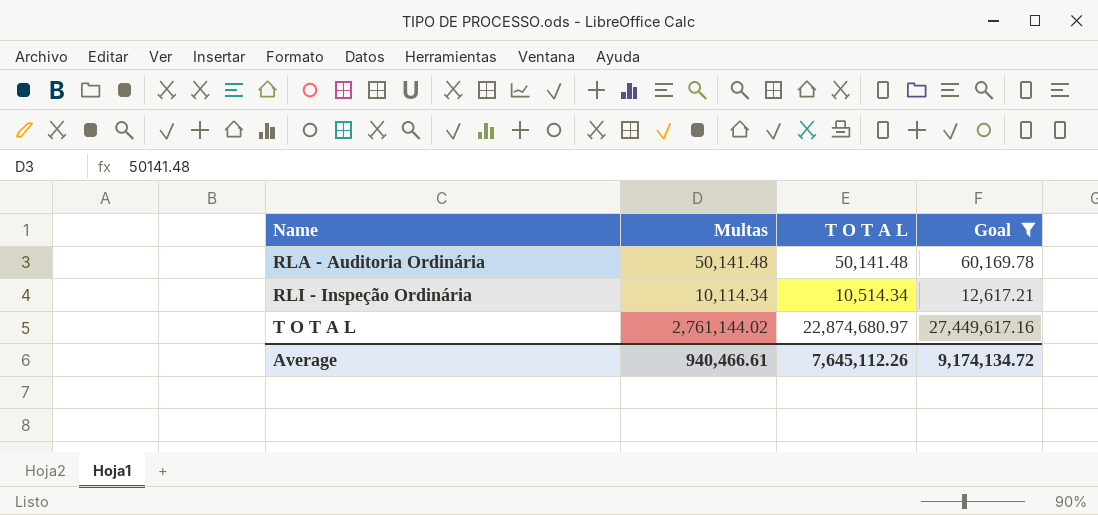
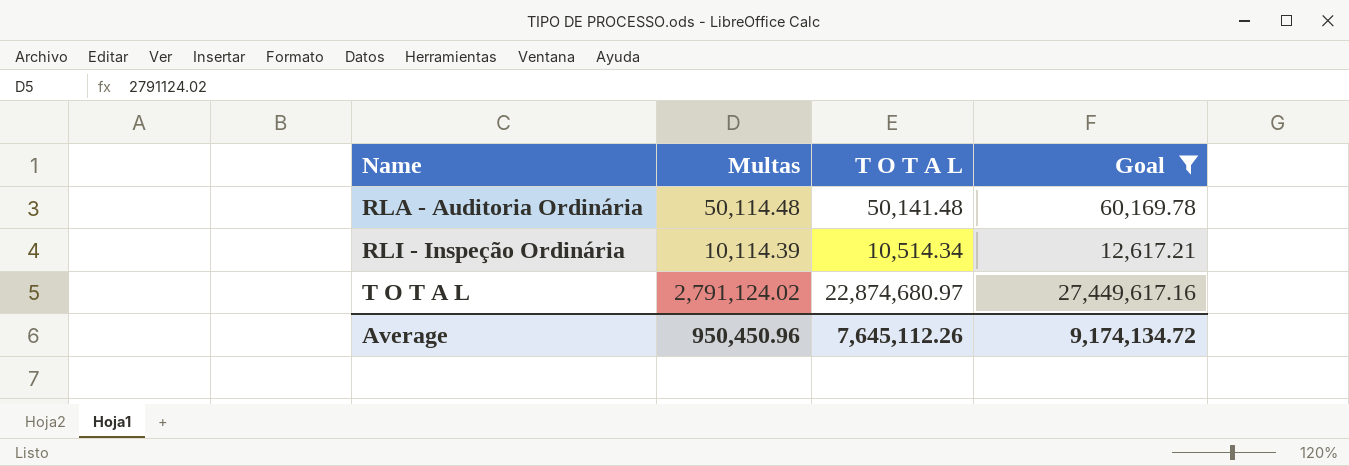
RLA - Auditoria Ordinária | Multas: 50,141.48 -> 50,114.48
RLI - Inspeção Ordinária | Multas: 10,114.34 -> 10,114.39
T O T A L | Multas: 2,761,144.02 -> 2,791,124.02
Average | Multas: 940,466.61 -> 950,450.96

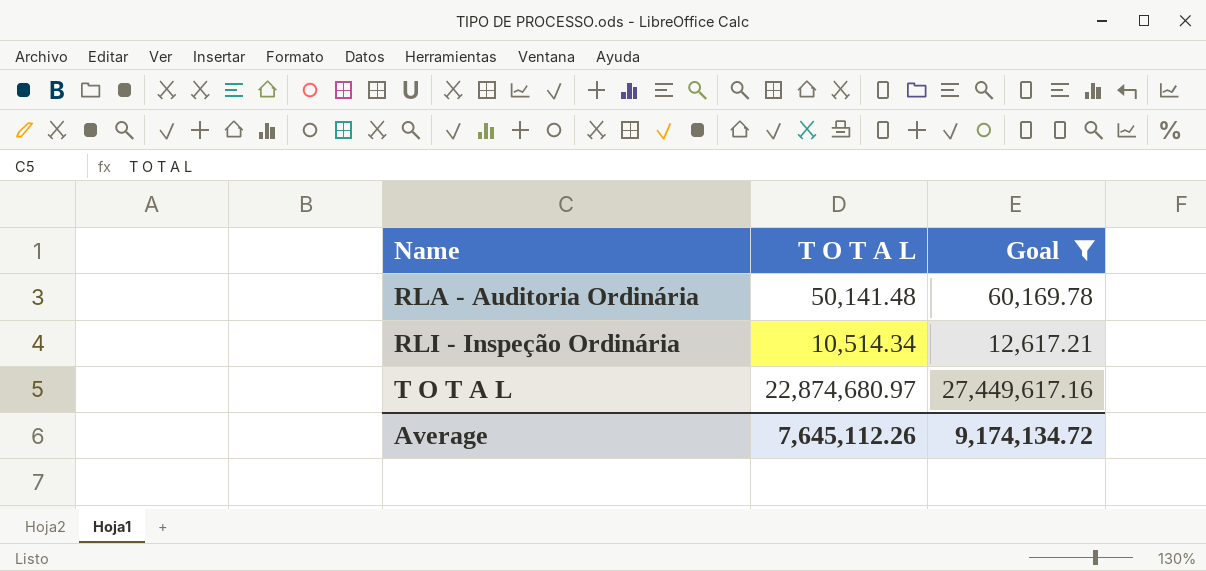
column Multas | position: 2 -> none

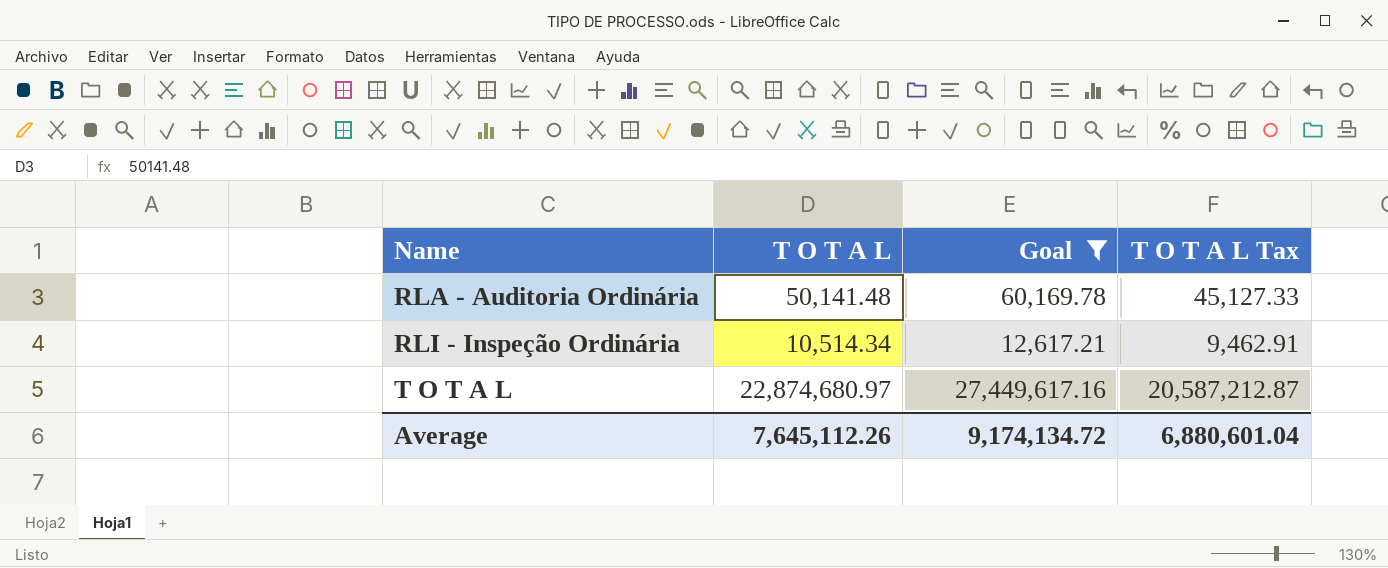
column T O T A L Tax | formula: none -> [T O T A L] * 0.9

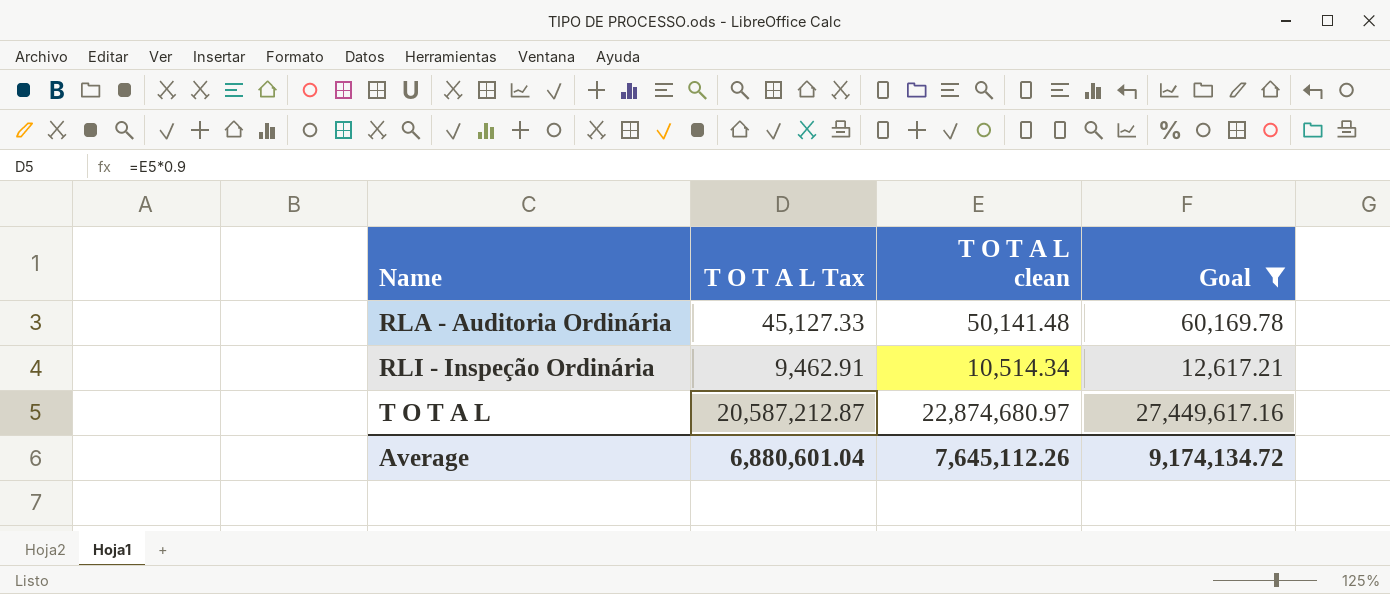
column T O T A L Tax | position: 4 -> 2
column name: T O T A L -> T O T A L clean

